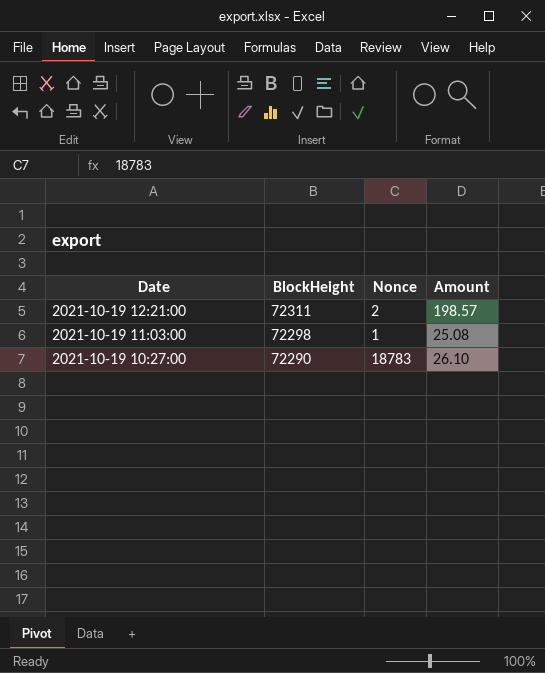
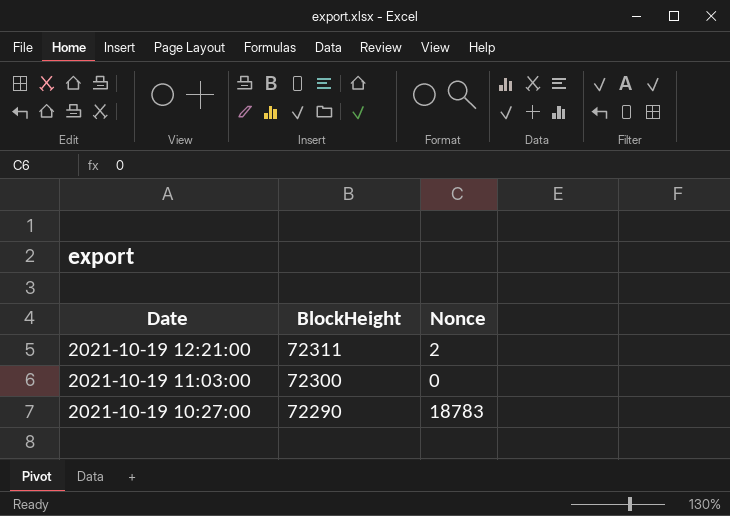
column Amount | position: 4 -> none
2021-10-19 11:03:00 | BlockHeight: 72298 -> 72300
2021-10-19 11:03:00 | Nonce: 1 -> 0

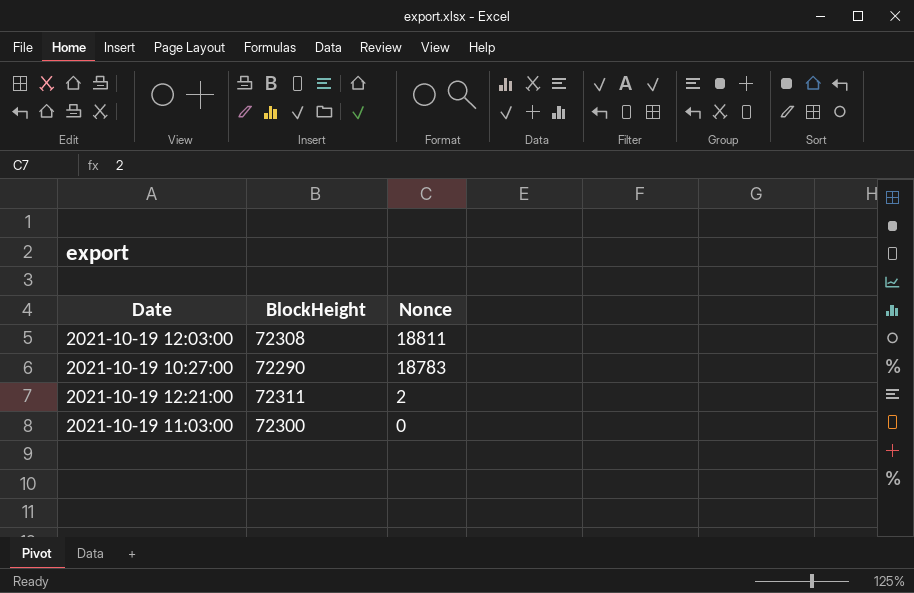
row order: Date descending -> Nonce descending
row 2021-10-19 12:03:00: none -> 72308 | 18811

